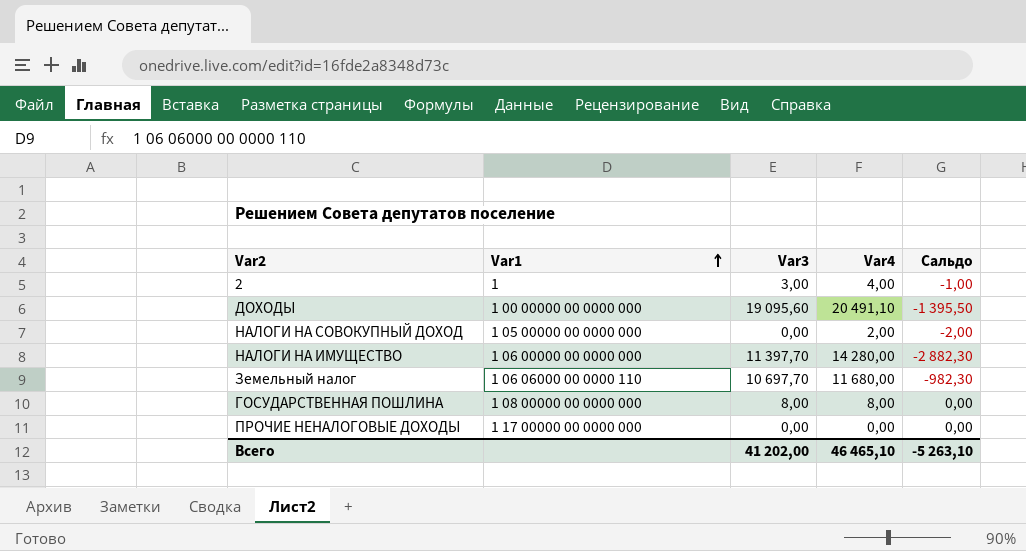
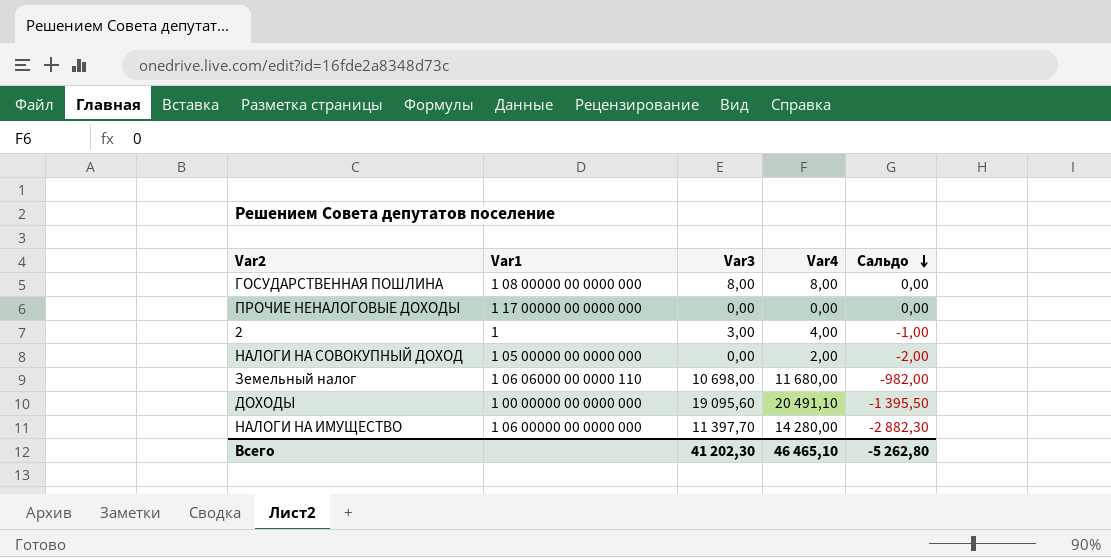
row order: Var1 ascending -> Сальдо descending
Земельный налог | Var3: 10 697,70 -> 10 698,00
Земельный налог | Сальдо: -982,30 -> -982,00
Всего | Var3: 41 202,00 -> 41 202,30
Всего | Сальдо: -5 263,10 -> -5 262,80

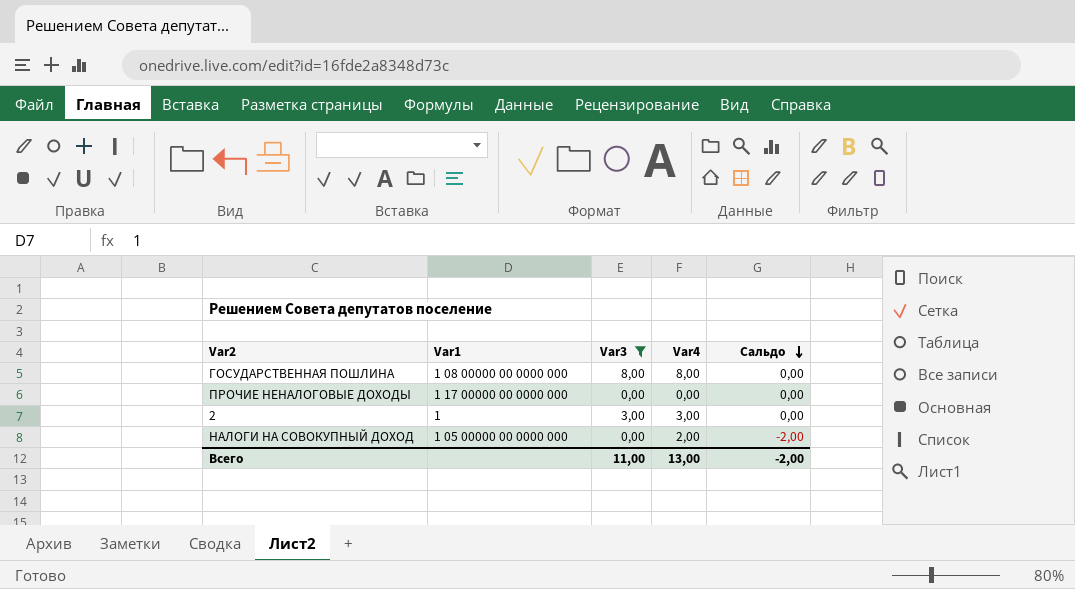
filter: none -> Var3 <= 8,00
2 | Var4: 4,00 -> 3,00
2 | Сальдо: -1,00 -> 0,00
Всего | Var3: 41 202,30 -> 11,00
Всего | Var4: 46 465,10 -> 13,00
Всего | Сальдо: -5 262,80 -> -2,00

